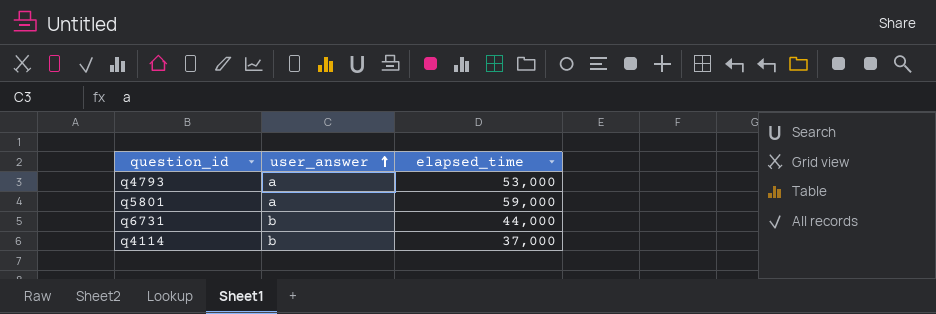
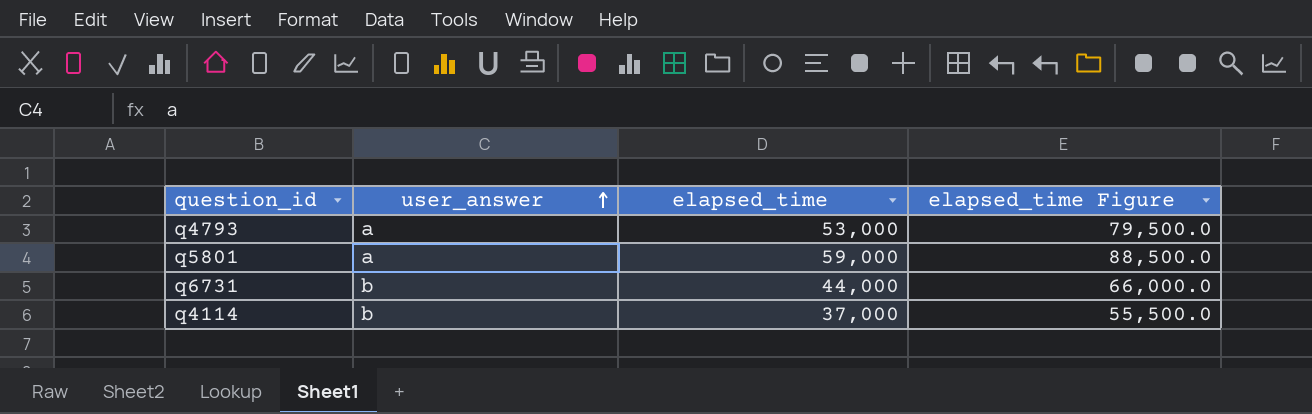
column elapsed_time Figure | formula: none -> [elapsed_time] * 1.5

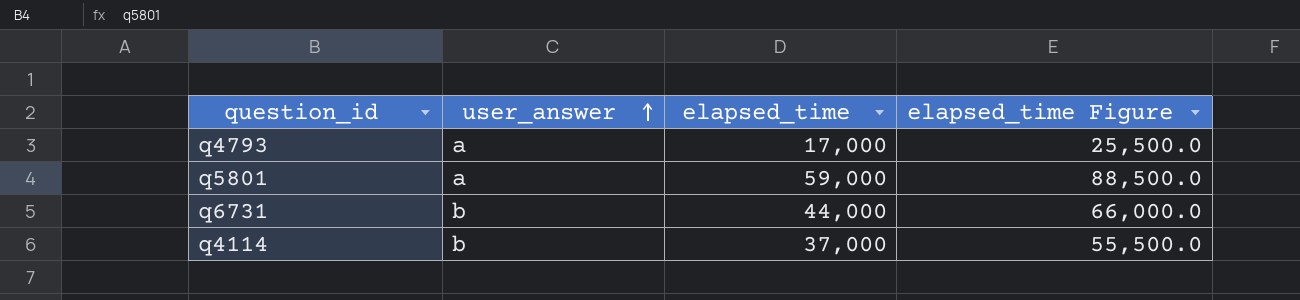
q4793 | elapsed_time: 53,000 -> 17,000
q4793 | elapsed_time Figure: 79,500.0 -> 25,500.0

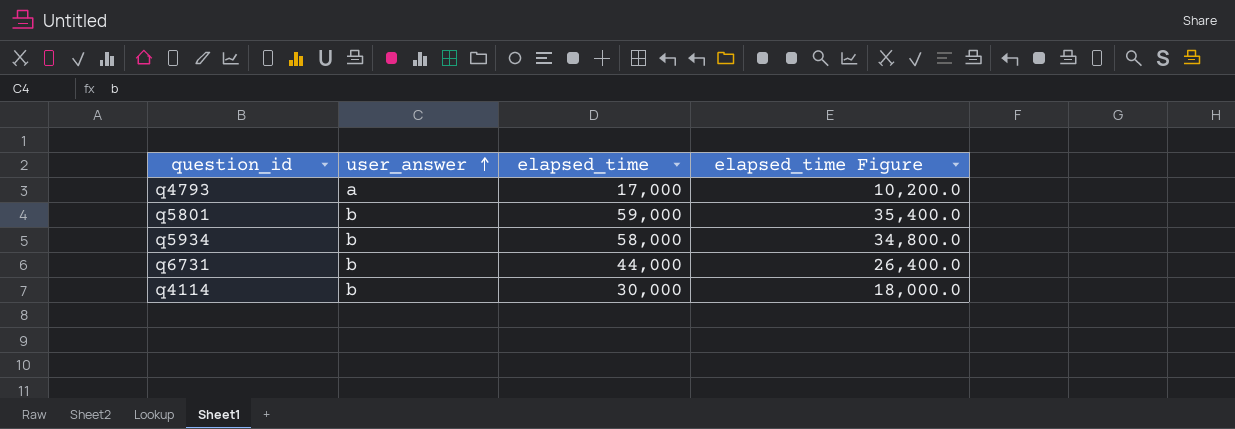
column elapsed_time Figure | formula: [elapsed_time] * 1.5 -> [elapsed_time] * 0.6
q5801 | user_answer: a -> b
row q5934: none -> b | 58,000 | 34,800.0
q4114 | elapsed_time: 37,000 -> 30,000

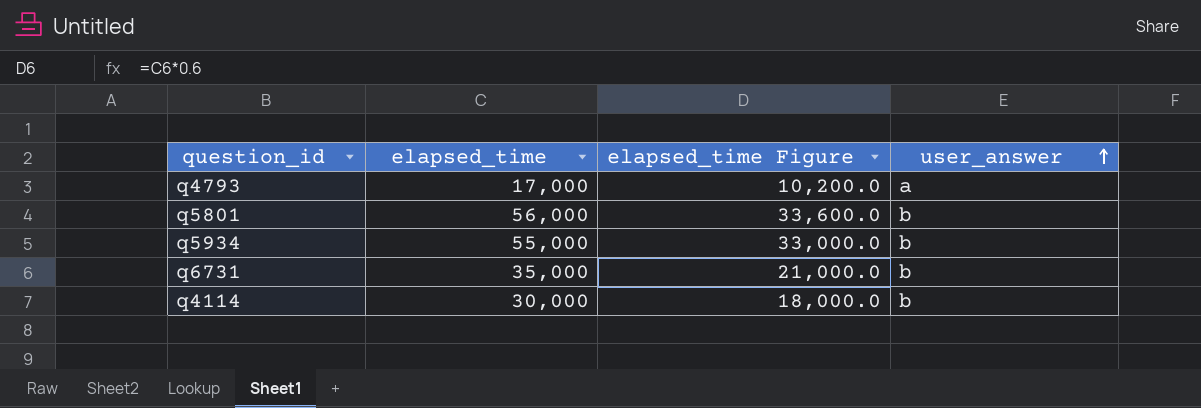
column user_answer | position: 2 -> 4
q5801 | elapsed_time: 59,000 -> 56,000
q5801 | elapsed_time Figure: 35,400.0 -> 33,600.0
q5934 | elapsed_time: 58,000 -> 55,000
q5934 | elapsed_time Figure: 34,800.0 -> 33,000.0
q6731 | elapsed_time: 44,000 -> 35,000
q6731 | elapsed_time Figure: 26,400.0 -> 21,000.0

